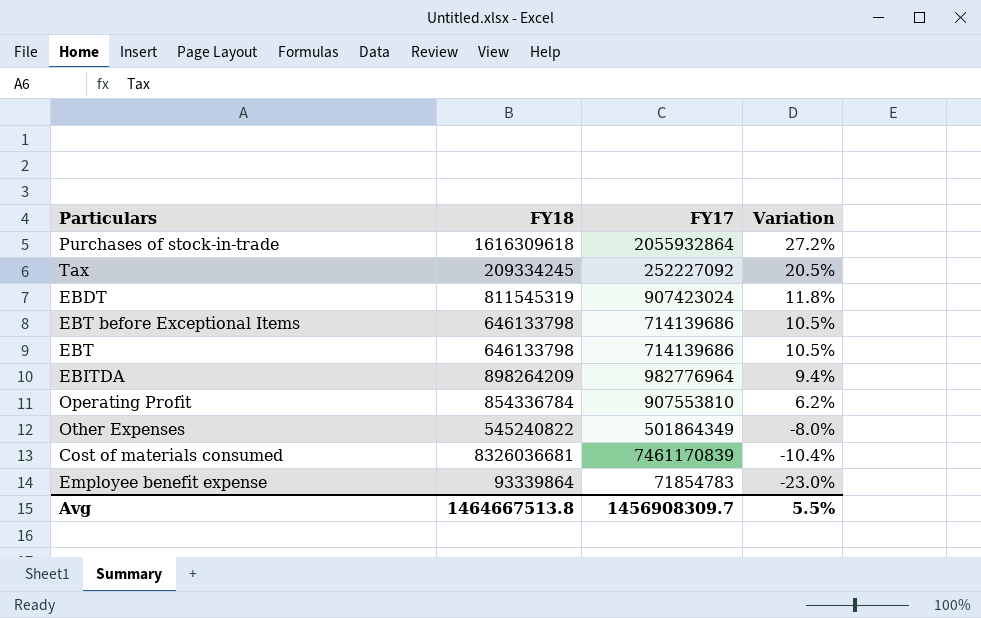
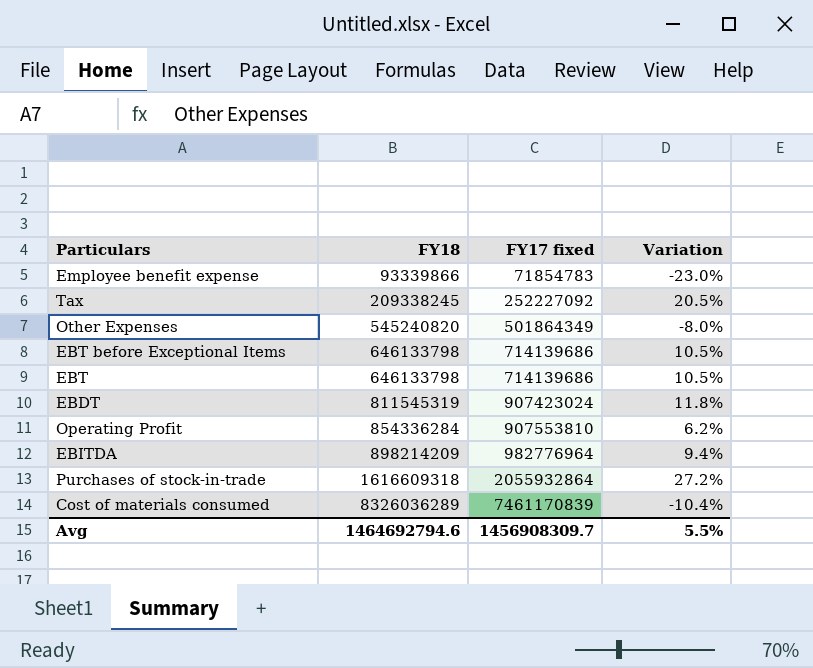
row order: Variation descending -> FY18 ascending
column name: FY17 -> FY17 fixed
Employee benefit expense | FY18: 93339864 -> 93339866
Tax | FY18: 209334245 -> 209338245
Other Expenses | FY18: 545240822 -> 545240820
Operating Profit | FY18: 854336784 -> 854336284
EBITDA | FY18: 898264209 -> 898214209
Purchases of stock-in-trade | FY18: 1616309618 -> 1616609318
Cost of materials consumed | FY18: 8326036681 -> 8326036289
Avg | FY18: 1464667513.8 -> 1464692794.6

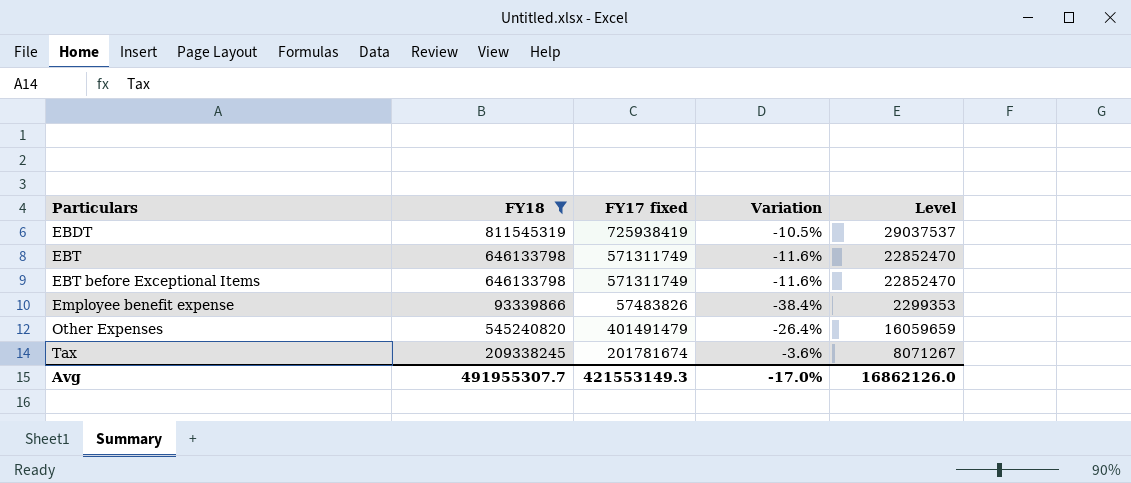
filter: none -> FY18 <= 811545319
row order: FY18 ascending -> Particulars ascending
column Level | formula: none -> [FY17 fixed] * 0.04
EBDT | FY17 fixed: 907423024 -> 725938419
EBDT | Variation: 11.8% -> -10.5%
EBT | FY17 fixed: 714139686 -> 571311749
EBT | Variation: 10.5% -> -11.6%
EBT before Exceptional Items | FY17 fixed: 714139686 -> 571311749
EBT before Exceptional Items | Variation: 10.5% -> -11.6%
Employee benefit expense | FY17 fixed: 71854783 -> 57483826
Employee benefit expense | Variation: -23.0% -> -38.4%
Other Expenses | FY17 fixed: 501864349 -> 401491479
Other Expenses | Variation: -8.0% -> -26.4%
Tax | FY17 fixed: 252227092 -> 201781674
Tax | Variation: 20.5% -> -3.6%
Avg | FY18: 1464692794.6 -> 491955307.7
Avg | FY17 fixed: 1456908309.7 -> 421553149.3
Avg | Variation: 5.5% -> -17.0%

